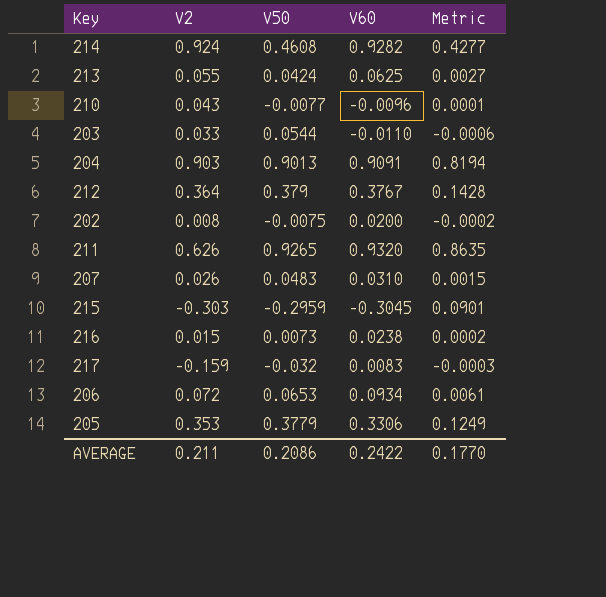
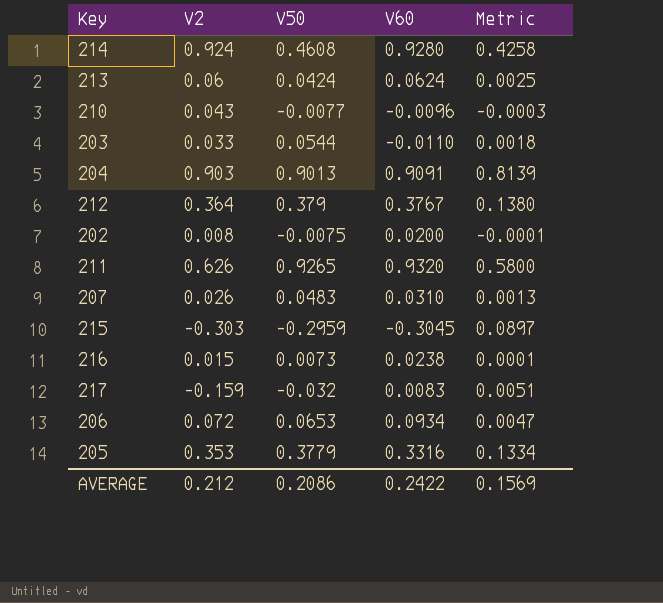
column Metric | formula: [V50] * [V60] -> [V2] * [V50]
214 | V60: 0.9282 -> 0.9280
213 | V2: 0.055 -> 0.06
213 | V60: 0.0625 -> 0.0624
205 | V60: 0.3306 -> 0.3316
AVERAGE | V2: 0.211 -> 0.212
AVERAGE | Metric: 0.1770 -> 0.1569

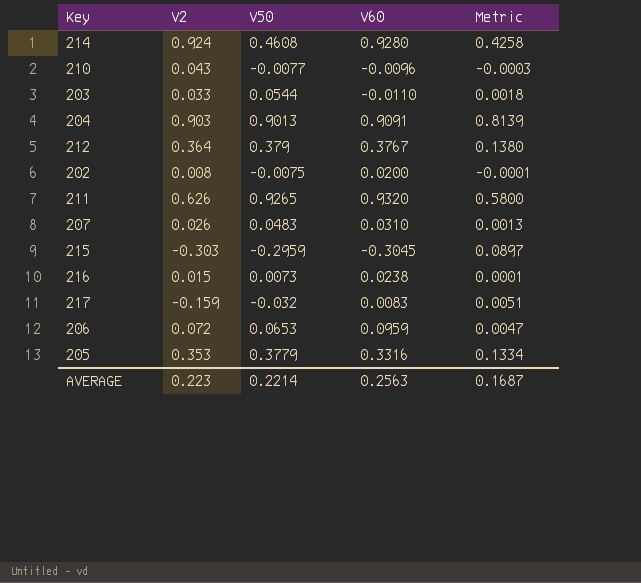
row 213: 0.06 | 0.0424 | 0.0624 | 0.0025 -> none
206 | V60: 0.0934 -> 0.0959
AVERAGE | V2: 0.212 -> 0.223
AVERAGE | V50: 0.2086 -> 0.2214
AVERAGE | V60: 0.2422 -> 0.2563
AVERAGE | Metric: 0.1569 -> 0.1687

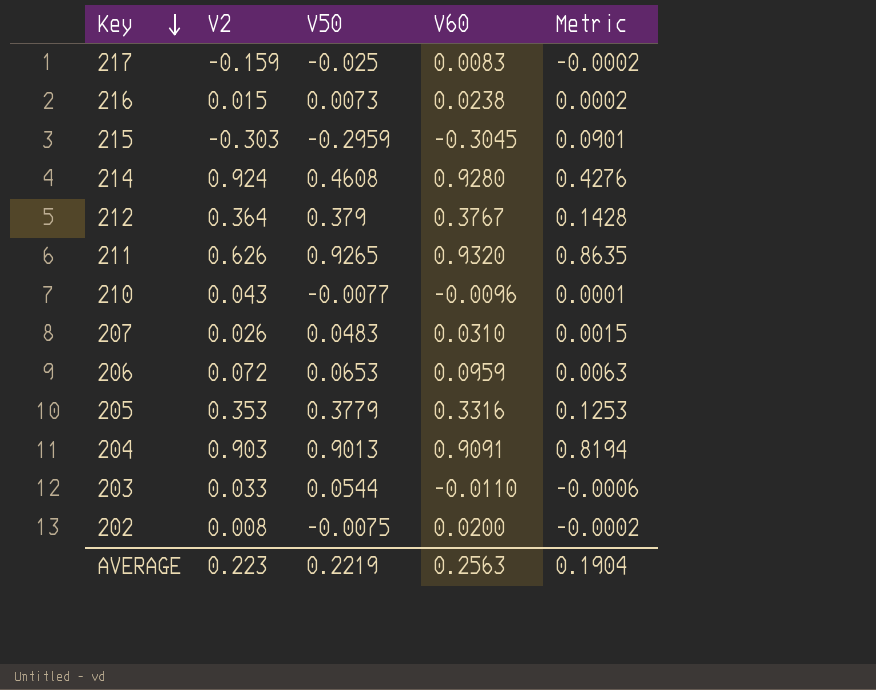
row order: none -> Key descending
column Metric | formula: [V2] * [V50] -> [V50] * [V60]
217 | V50: -0.032 -> -0.025
AVERAGE | V50: 0.2214 -> 0.2219
AVERAGE | Metric: 0.1687 -> 0.1904

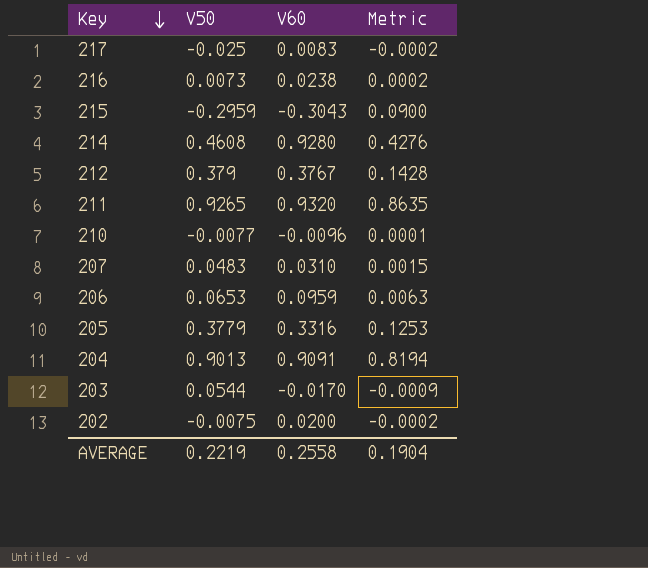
column V2 | position: 2 -> none
215 | V60: -0.3045 -> -0.3043
215 | Metric: 0.0901 -> 0.0900
203 | V60: -0.0110 -> -0.0170
203 | Metric: -0.0006 -> -0.0009
AVERAGE | V60: 0.2563 -> 0.2558

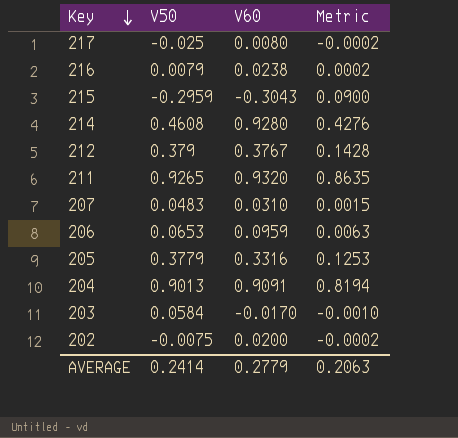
row 210: -0.0077 | -0.0096 | 0.0001 -> none
217 | V60: 0.0083 -> 0.0080
216 | V50: 0.0073 -> 0.0079
203 | V50: 0.0544 -> 0.0584
203 | Metric: -0.0009 -> -0.0010
AVERAGE | V50: 0.2219 -> 0.2414
AVERAGE | V60: 0.2558 -> 0.2779
AVERAGE | Metric: 0.1904 -> 0.2063

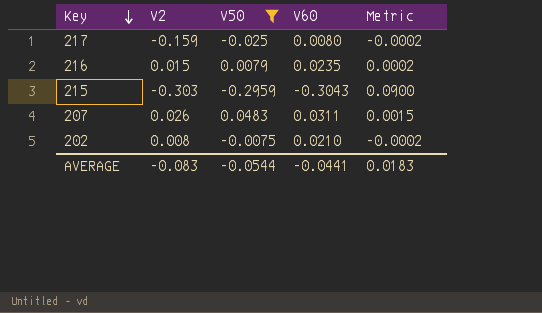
filter: none -> V50 <= 0.0483
column V2 | position: none -> 2
216 | V60: 0.0238 -> 0.0235
207 | V60: 0.0310 -> 0.0311
202 | V60: 0.0200 -> 0.0210
AVERAGE | V50: 0.2414 -> -0.0544
AVERAGE | V60: 0.2779 -> -0.0441
AVERAGE | Metric: 0.2063 -> 0.0183

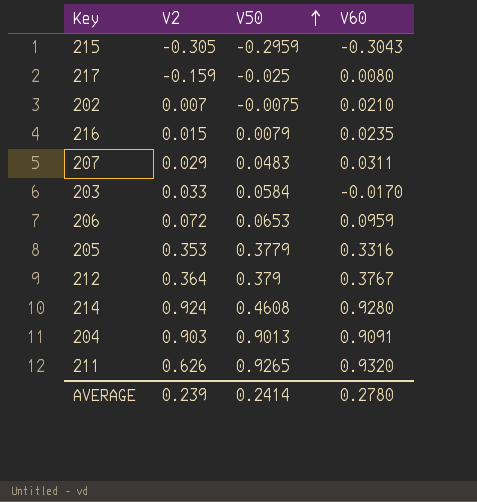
filter: V50 <= 0.0483 -> none
row order: Key descending -> V50 ascending
column Metric | formula: [V50] * [V60] -> none
215 | V2: -0.303 -> -0.305
202 | V2: 0.008 -> 0.007
207 | V2: 0.026 -> 0.029
AVERAGE | V2: -0.083 -> 0.239
AVERAGE | V50: -0.0544 -> 0.2414
AVERAGE | V60: -0.0441 -> 0.2780

